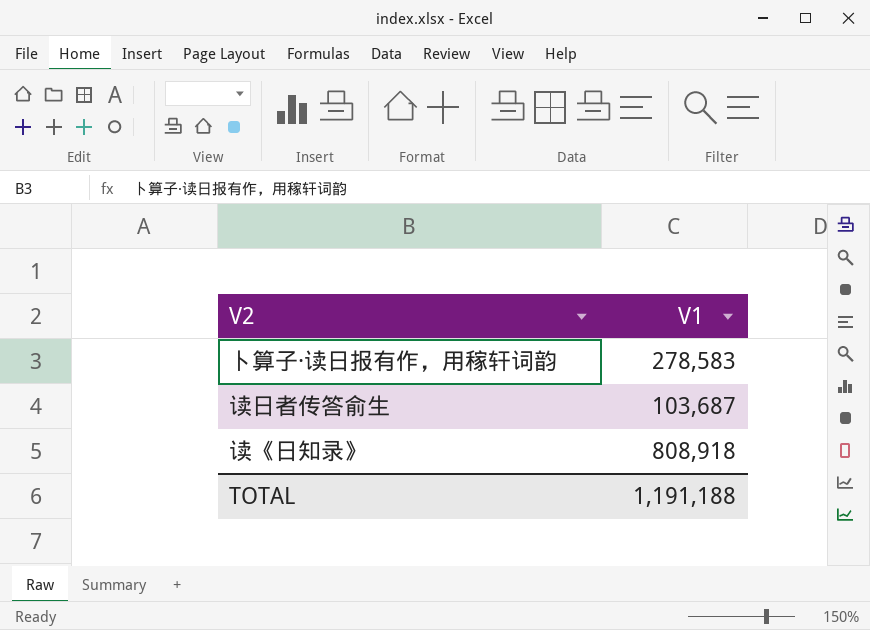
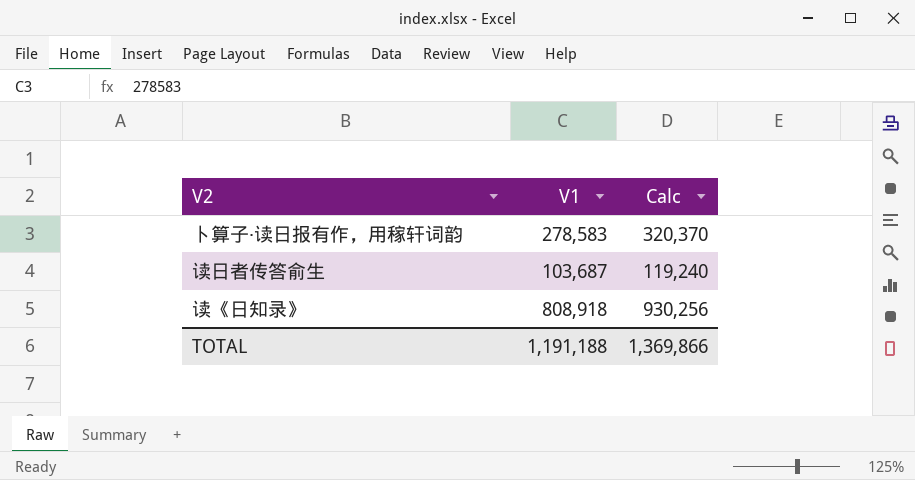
column Calc | formula: none -> [V1] * 1.15

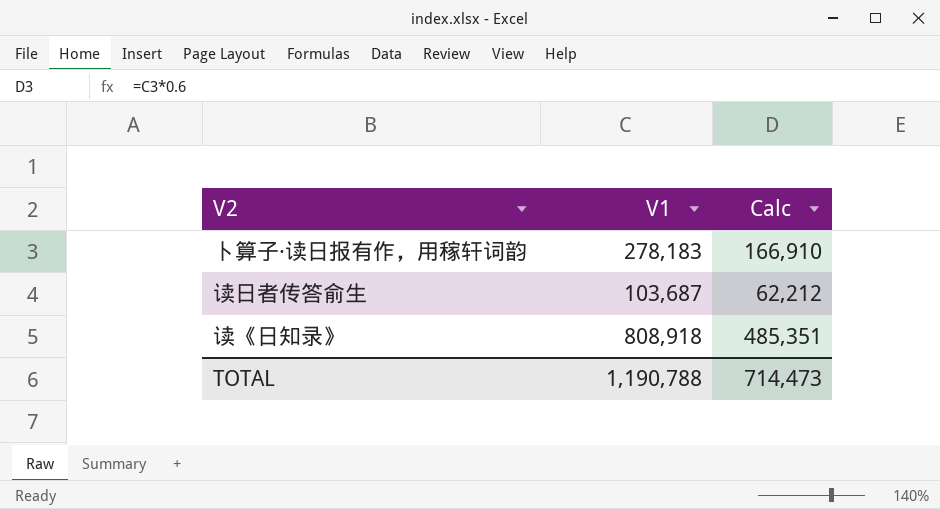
column Calc | formula: [V1] * 1.15 -> [V1] * 0.6
卜算子·读日报有作，用稼轩词韵 | V1: 278,583 -> 278,183
TOTAL | V1: 1,191,188 -> 1,190,788
TOTAL | Calc: 1,369,866 -> 714,473

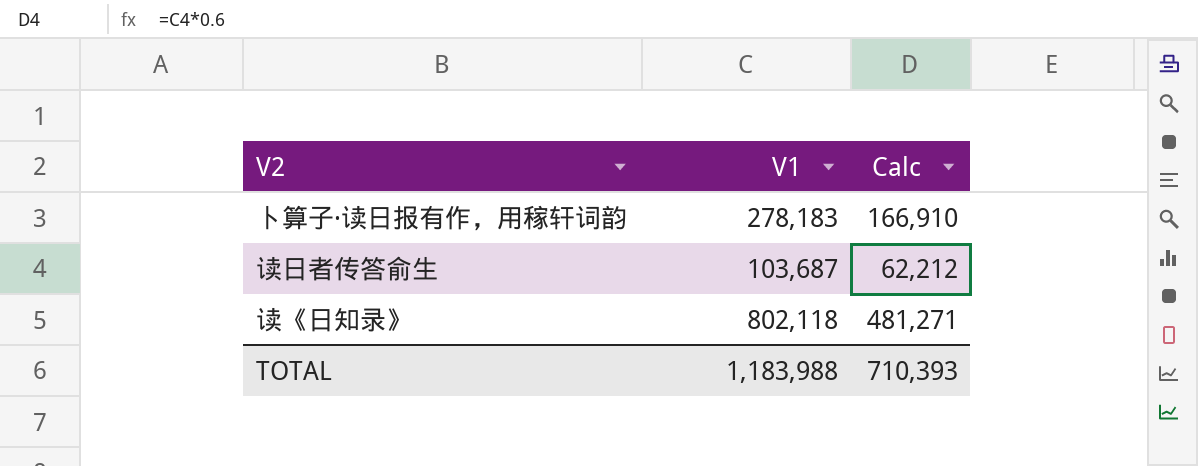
读《日知录》 | V1: 808,918 -> 802,118
读《日知录》 | Calc: 485,351 -> 481,271
TOTAL | V1: 1,190,788 -> 1,183,988
TOTAL | Calc: 714,473 -> 710,393

